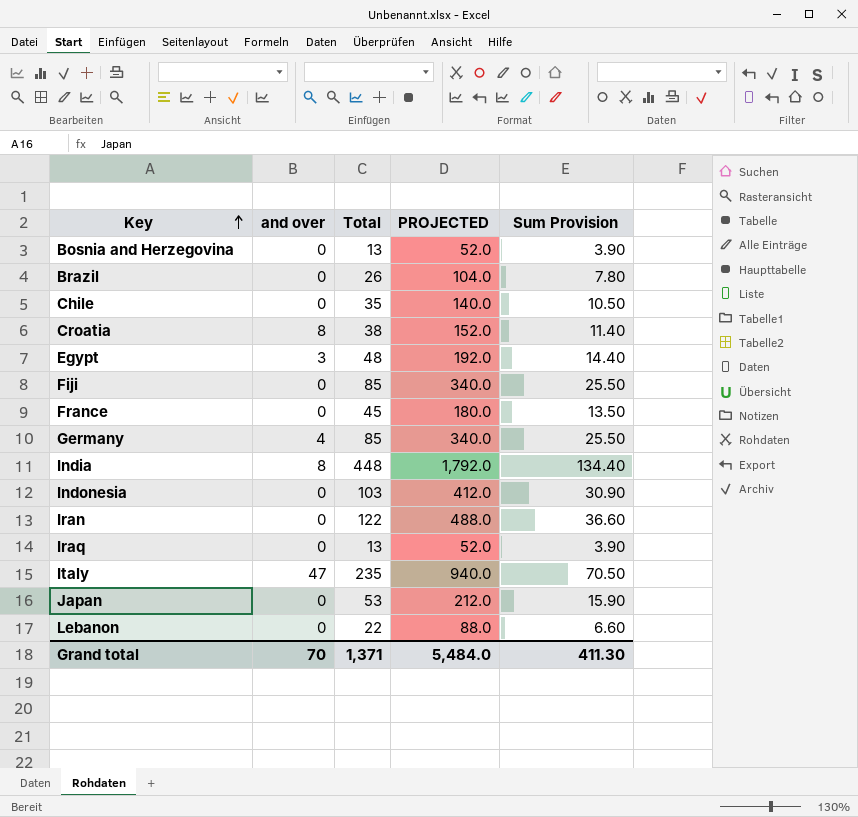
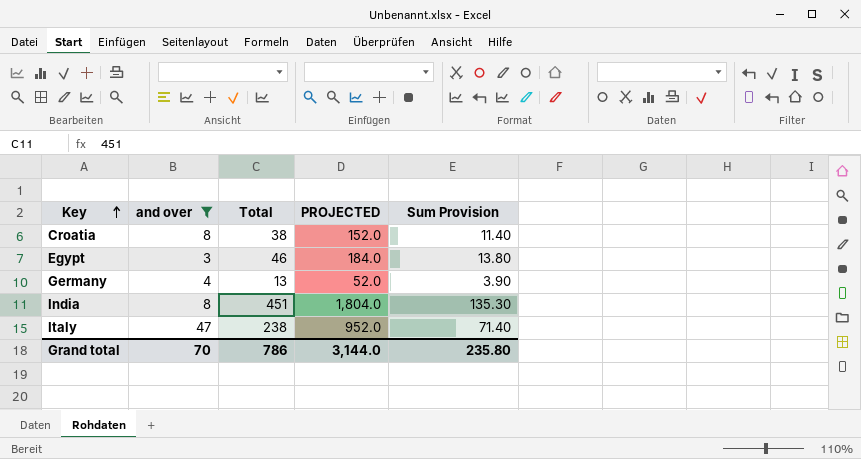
filter: none -> and over != 0
Egypt | Total: 48 -> 46
Egypt | PROJECTED: 192.0 -> 184.0
Egypt | Sum Provision: 14.40 -> 13.80
Germany | Total: 85 -> 13
Germany | PROJECTED: 340.0 -> 52.0
Germany | Sum Provision: 25.50 -> 3.90
India | Total: 448 -> 451
India | PROJECTED: 1,792.0 -> 1,804.0
India | Sum Provision: 134.40 -> 135.30
Italy | Total: 235 -> 238
Italy | PROJECTED: 940.0 -> 952.0
Italy | Sum Provision: 70.50 -> 71.40
Grand total | Total: 1,371 -> 786
Grand total | PROJECTED: 5,484.0 -> 3,144.0
Grand total | Sum Provision: 411.30 -> 235.80

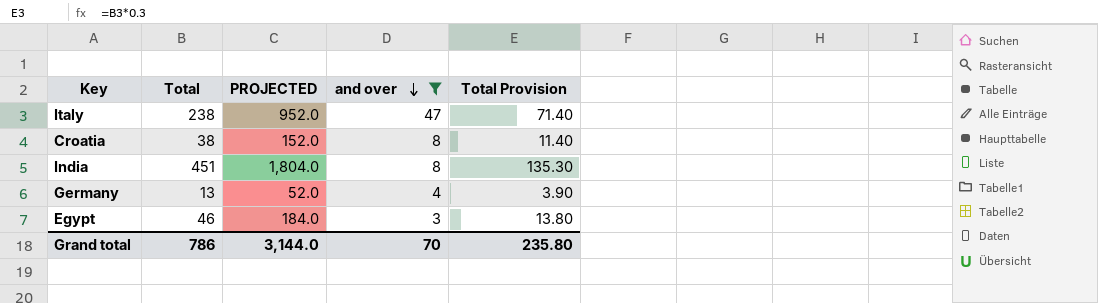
row order: Key ascending -> and over descending
column and over | position: 2 -> 4
column name: Sum Provision -> Total Provision

